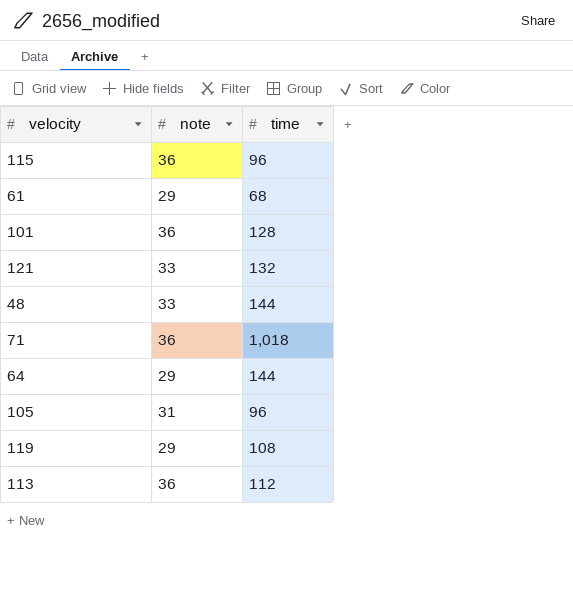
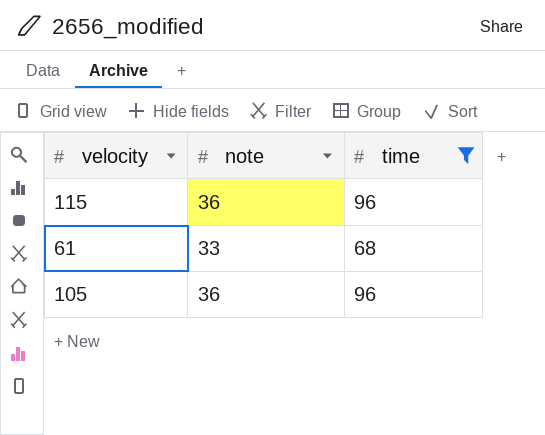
filter: none -> time <= 96
61 | note: 29 -> 33
105 | note: 31 -> 36

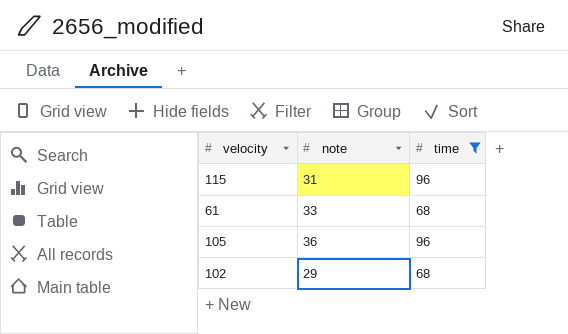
115 | note: 36 -> 31
row 102: none -> 29 | 68

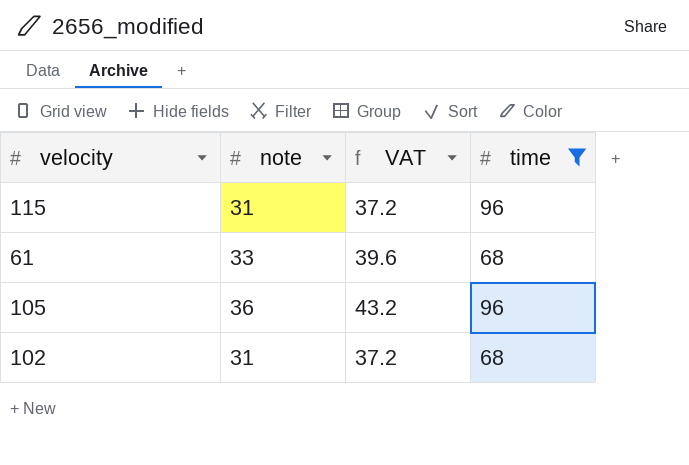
column VAT | formula: none -> [note] * 1.2
102 | note: 29 -> 31

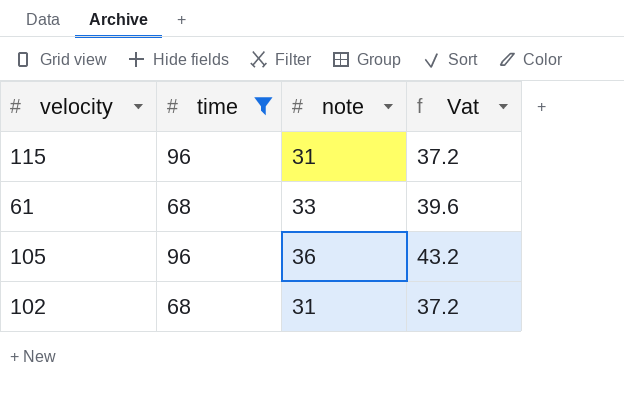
column time | position: 4 -> 2
column name: VAT -> Vat

